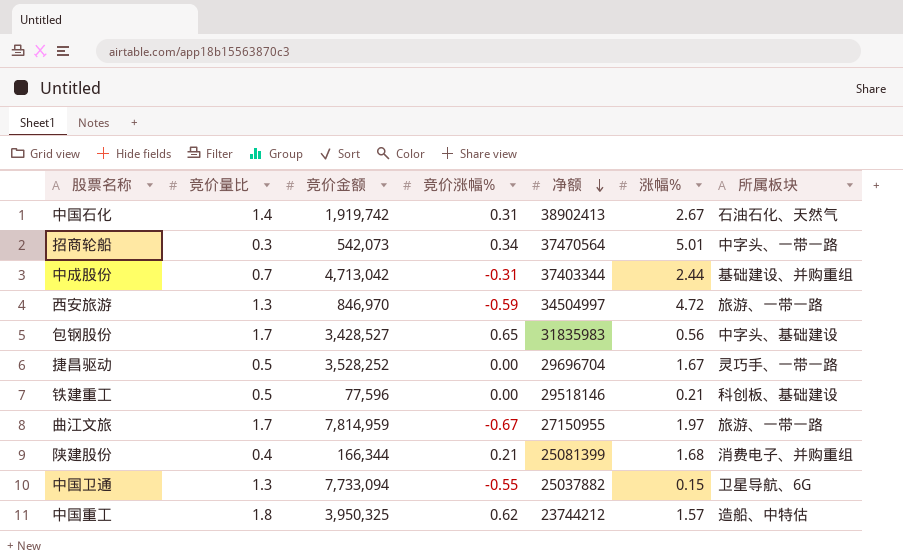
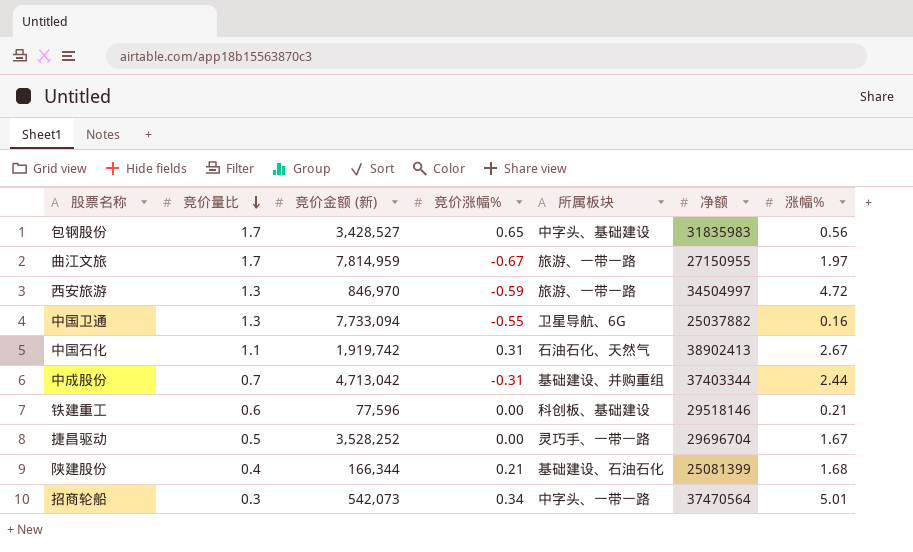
row order: 净额 descending -> 竞价量比 descending
column name: 竞价金额 -> 竞价金额 (新)
column 所属板块 | position: 7 -> 5
row 中国重工: 1.8 | 3,950,325 | 0.62 | 23744212 | 1.57 | 造船、中特估 -> none
中国卫通 | 涨幅%: 0.15 -> 0.16
中国石化 | 竞价量比: 1.4 -> 1.1
铁建重工 | 竞价量比: 0.5 -> 0.6
陕建股份 | 所属板块: 消费电子、并购重组 -> 基础建设、石油石化

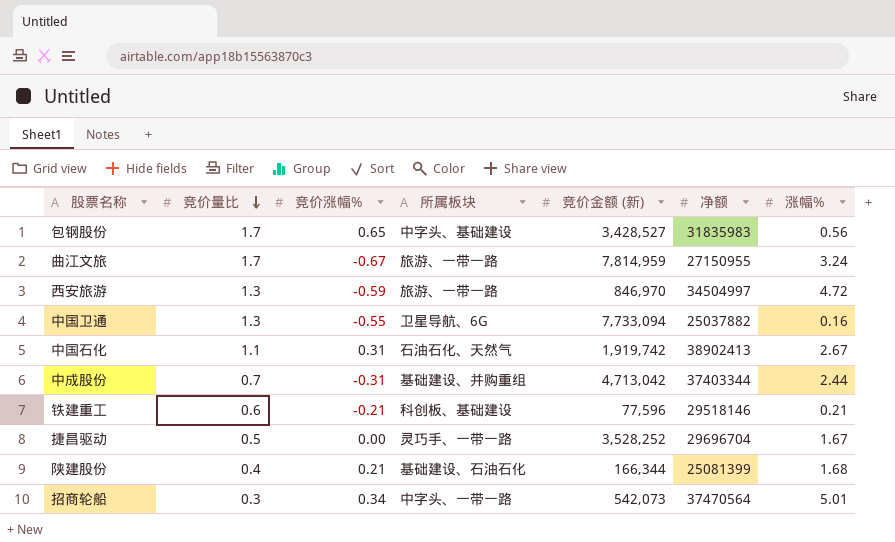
column 竞价金额 (新) | position: 3 -> 5
曲江文旅 | 涨幅%: 1.97 -> 3.24
铁建重工 | 竞价涨幅%: 0.00 -> -0.21

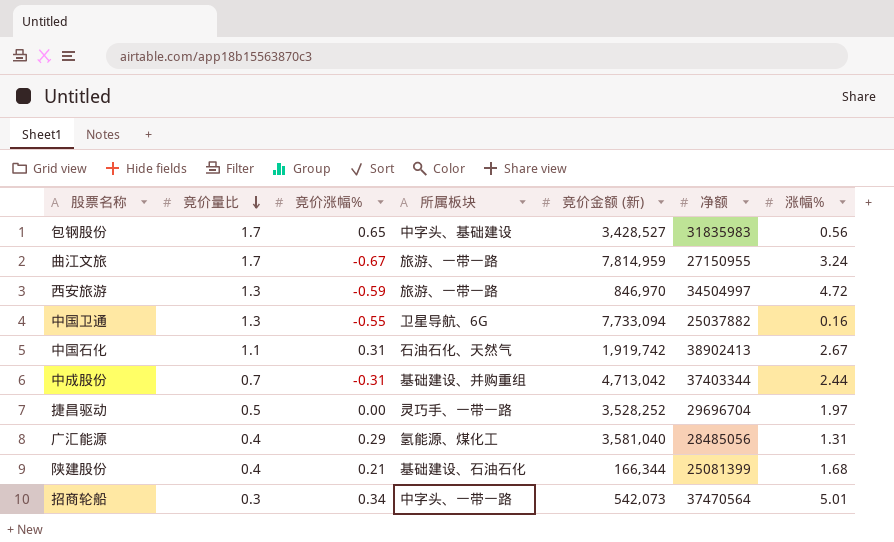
row 铁建重工: 0.6 | -0.21 | 科创板、基础建设 | 77,596 | 29518146 | 0.21 -> none
捷昌驱动 | 涨幅%: 1.67 -> 1.97
row 广汇能源: none -> 0.4 | 0.29 | 氢能源、煤化工 | 3,581,040 | 28485056 | 1.31

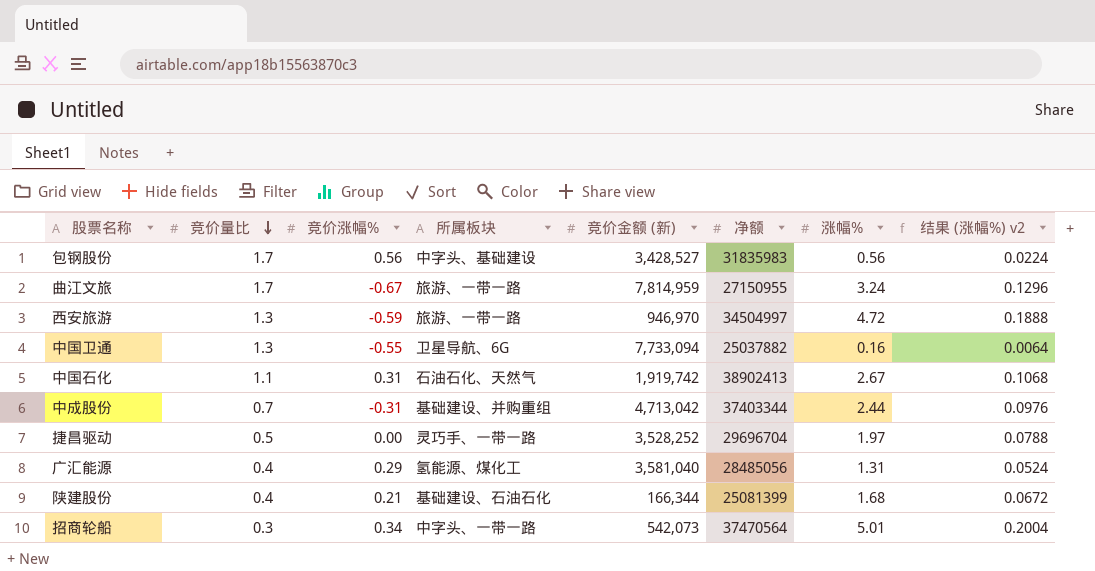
column 结果 (涨幅%) v2 | formula: none -> [涨幅%] * 0.04
包钢股份 | 竞价涨幅%: 0.65 -> 0.56
西安旅游 | 竞价金额 (新): 846,970 -> 946,970

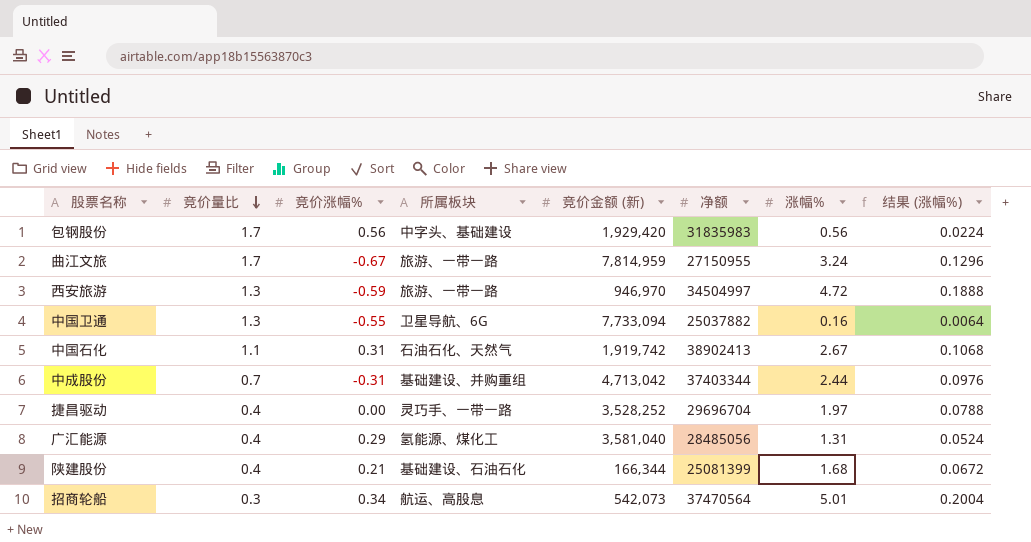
column name: 结果 (涨幅%) v2 -> 结果 (涨幅%)
包钢股份 | 竞价金额 (新): 3,428,527 -> 1,929,420
捷昌驱动 | 竞价量比: 0.5 -> 0.4
招商轮船 | 所属板块: 中字头、一带一路 -> 航运、高股息

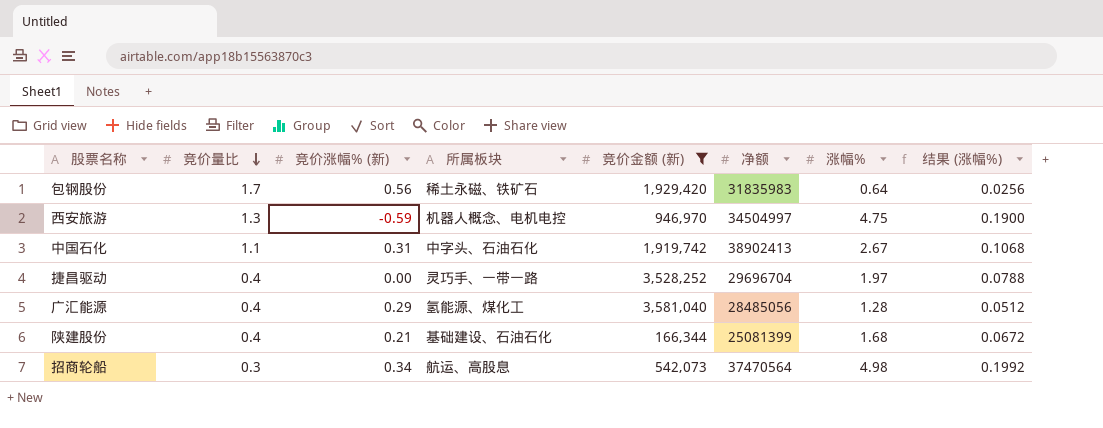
filter: none -> 竞价金额 (新) <= 3,581,040
column name: 竞价涨幅% -> 竞价涨幅% (新)
包钢股份 | 所属板块: 中字头、基础建设 -> 稀土永磁、铁矿石
包钢股份 | 涨幅%: 0.56 -> 0.64
包钢股份 | 结果 (涨幅%): 0.0224 -> 0.0256
西安旅游 | 所属板块: 旅游、一带一路 -> 机器人概念、电机电控
西安旅游 | 涨幅%: 4.72 -> 4.75
西安旅游 | 结果 (涨幅%): 0.1888 -> 0.1900
中国石化 | 所属板块: 石油石化、天然气 -> 中字头、石油石化
广汇能源 | 涨幅%: 1.31 -> 1.28
广汇能源 | 结果 (涨幅%): 0.0524 -> 0.0512
招商轮船 | 涨幅%: 5.01 -> 4.98
招商轮船 | 结果 (涨幅%): 0.2004 -> 0.1992

